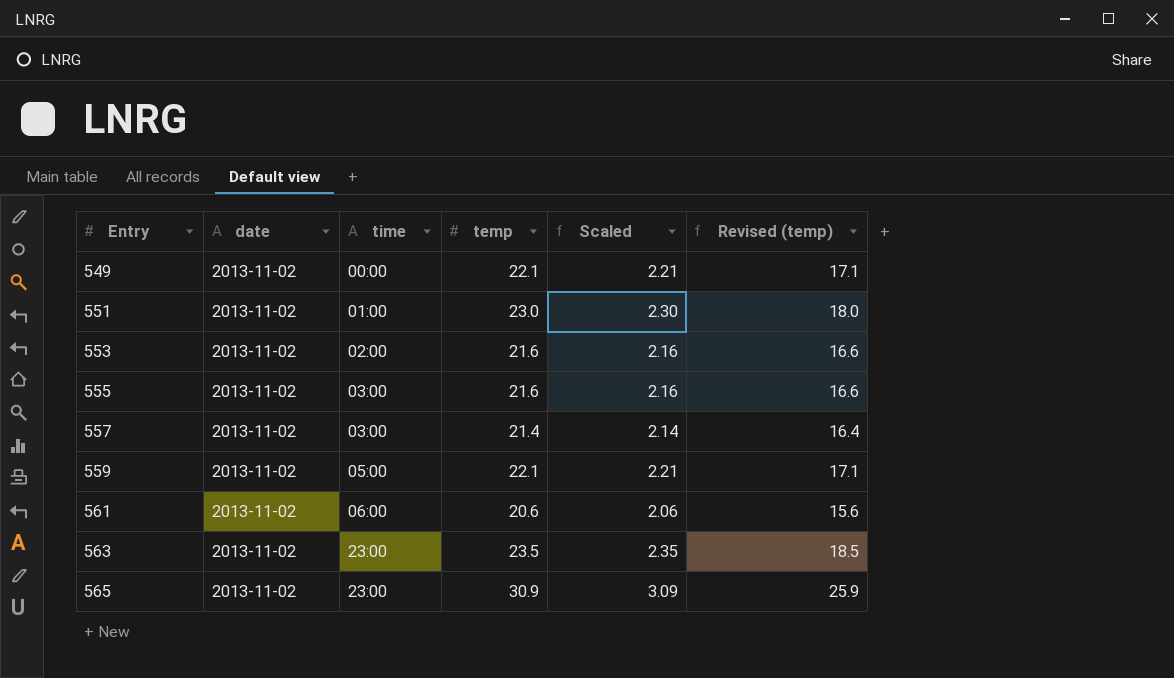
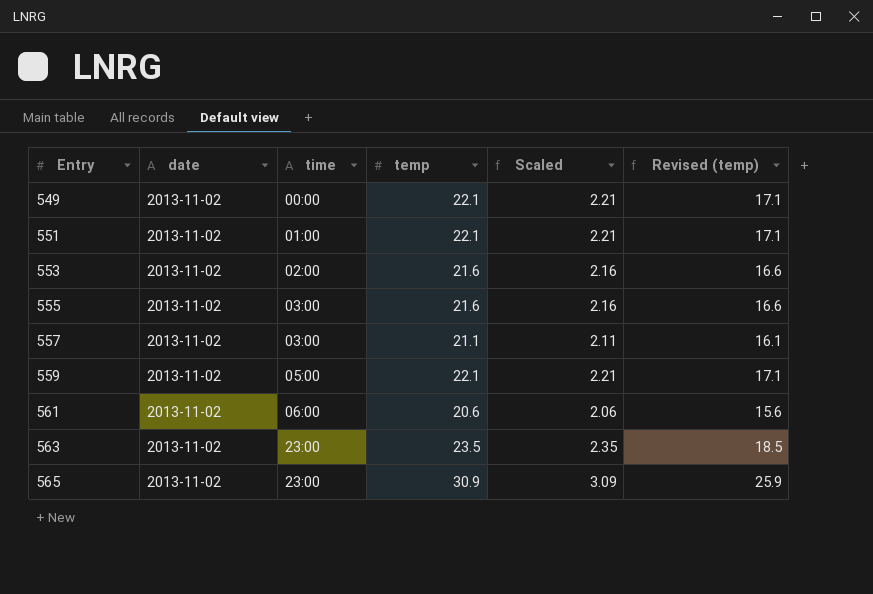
551 | temp: 23.0 -> 22.1
551 | Scaled: 2.30 -> 2.21
551 | Revised (temp): 18.0 -> 17.1
557 | temp: 21.4 -> 21.1
557 | Scaled: 2.14 -> 2.11
557 | Revised (temp): 16.4 -> 16.1

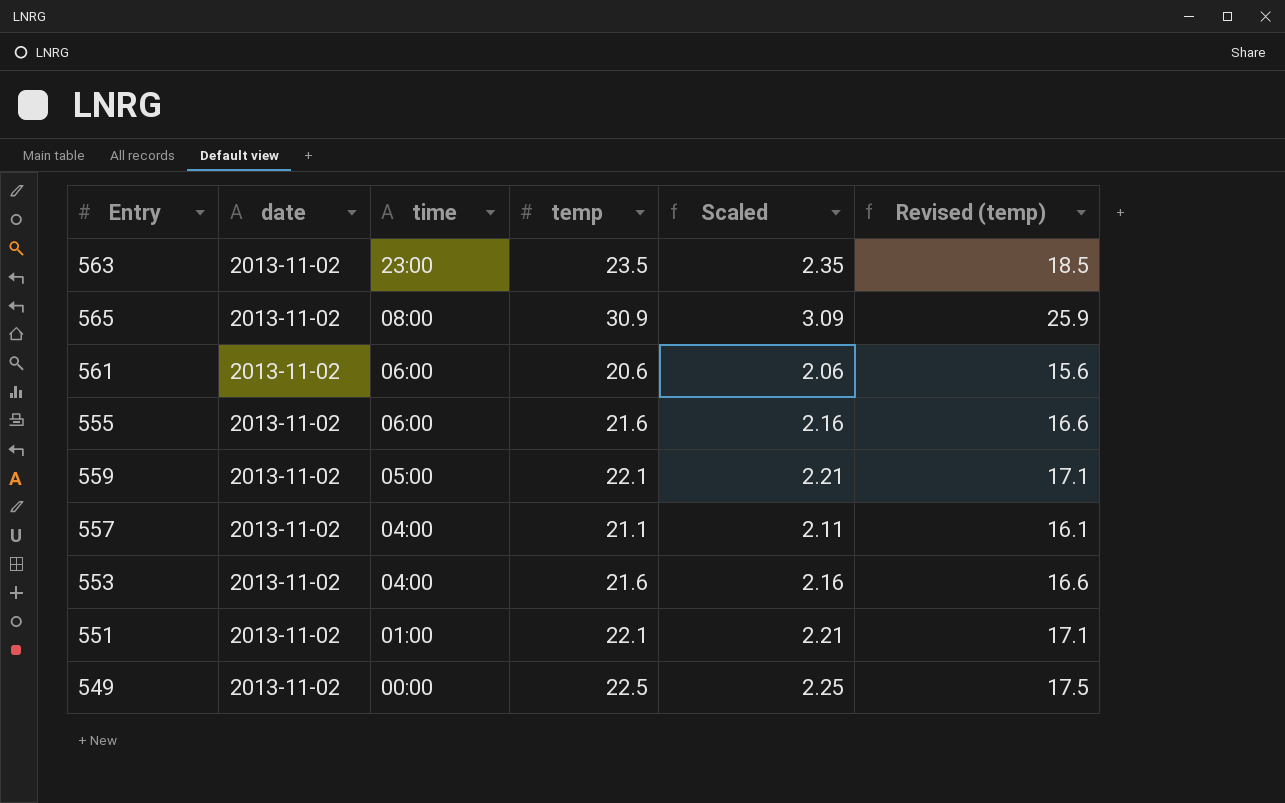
row order: Entry ascending -> time descending
565 | time: 23:00 -> 08:00
555 | time: 03:00 -> 06:00
557 | time: 03:00 -> 04:00
553 | time: 02:00 -> 04:00
549 | temp: 22.1 -> 22.5
549 | Scaled: 2.21 -> 2.25
549 | Revised (temp): 17.1 -> 17.5

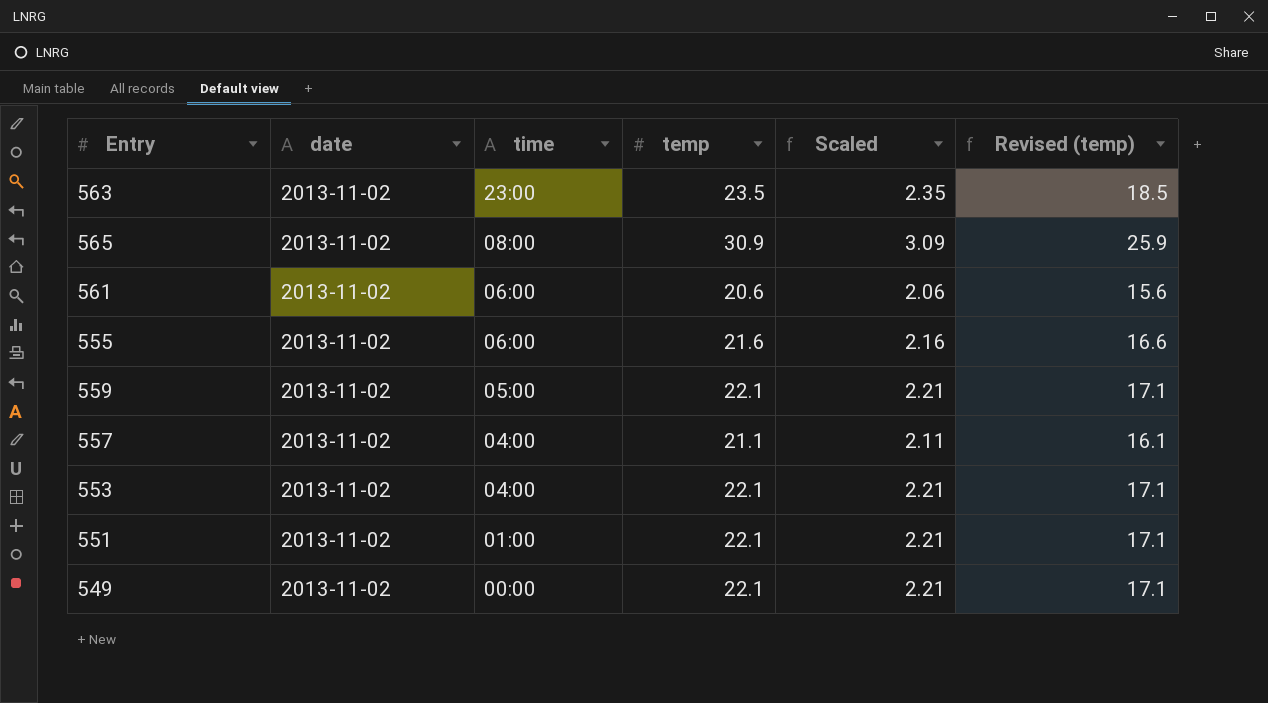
553 | temp: 21.6 -> 22.1
553 | Scaled: 2.16 -> 2.21
553 | Revised (temp): 16.6 -> 17.1
549 | temp: 22.5 -> 22.1
549 | Scaled: 2.25 -> 2.21
549 | Revised (temp): 17.5 -> 17.1

